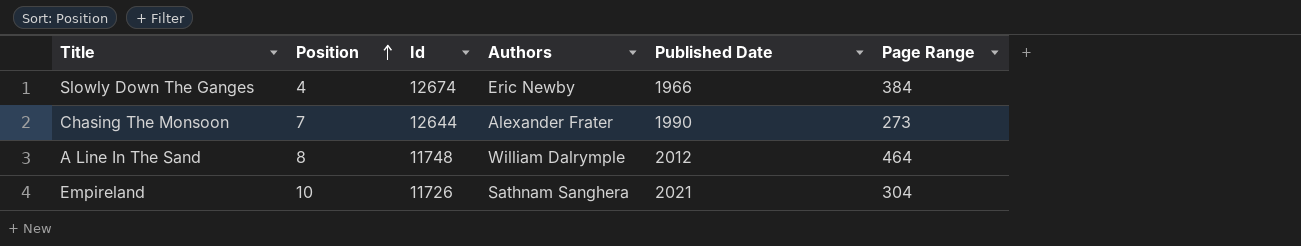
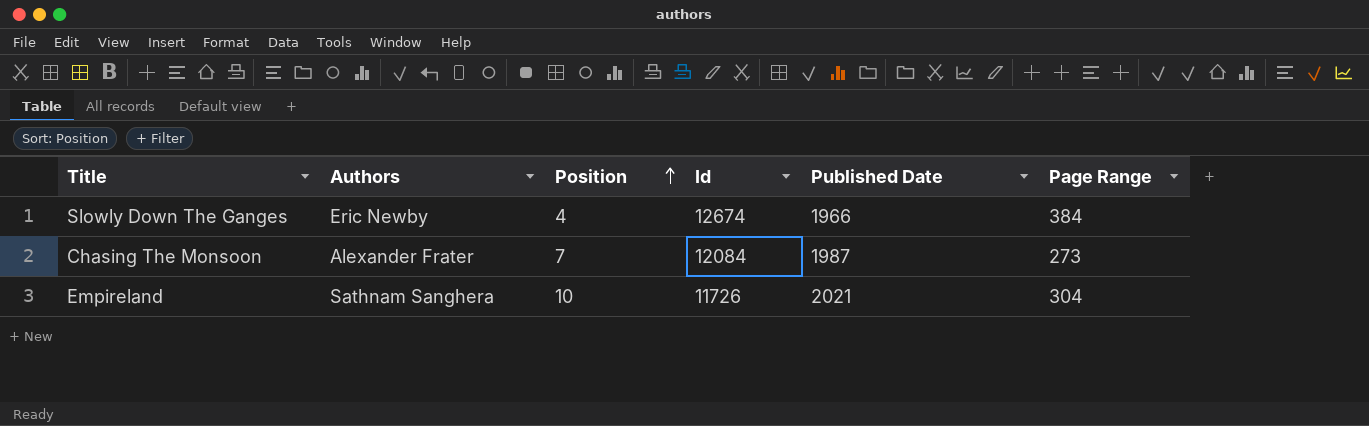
column Authors | position: 4 -> 2
row A Line In The Sand: 8 | 11748 | William Dalrymple | 2012 | 464 -> none
Chasing The Monsoon | Id: 12644 -> 12084
Chasing The Monsoon | Published Date: 1990 -> 1987

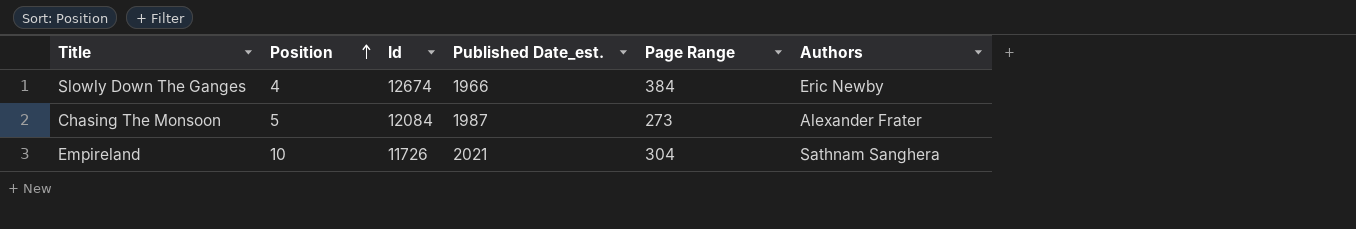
column name: Published Date -> Published Date_est.
column Authors | position: 2 -> 6
Chasing The Monsoon | Position: 7 -> 5

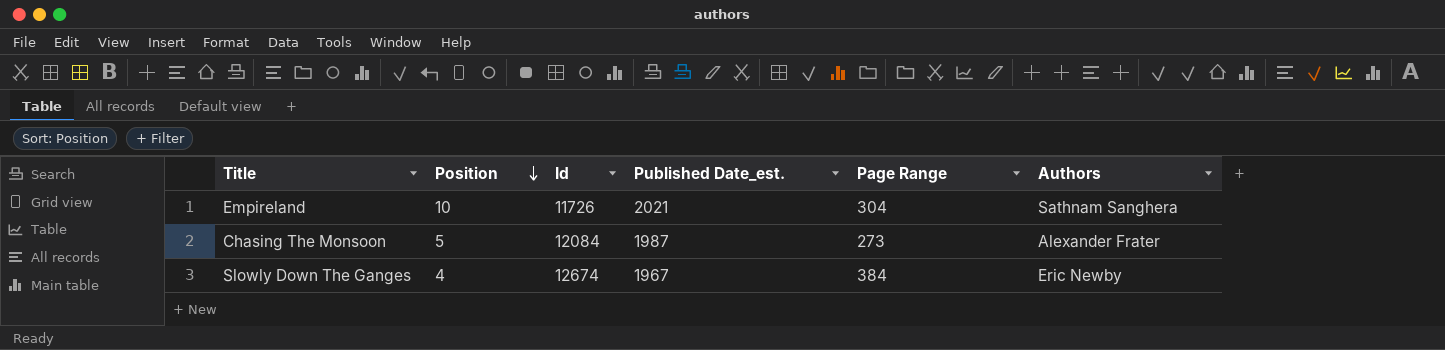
row order: Position ascending -> Position descending
Slowly Down The Ganges | Published Date_est.: 1966 -> 1967

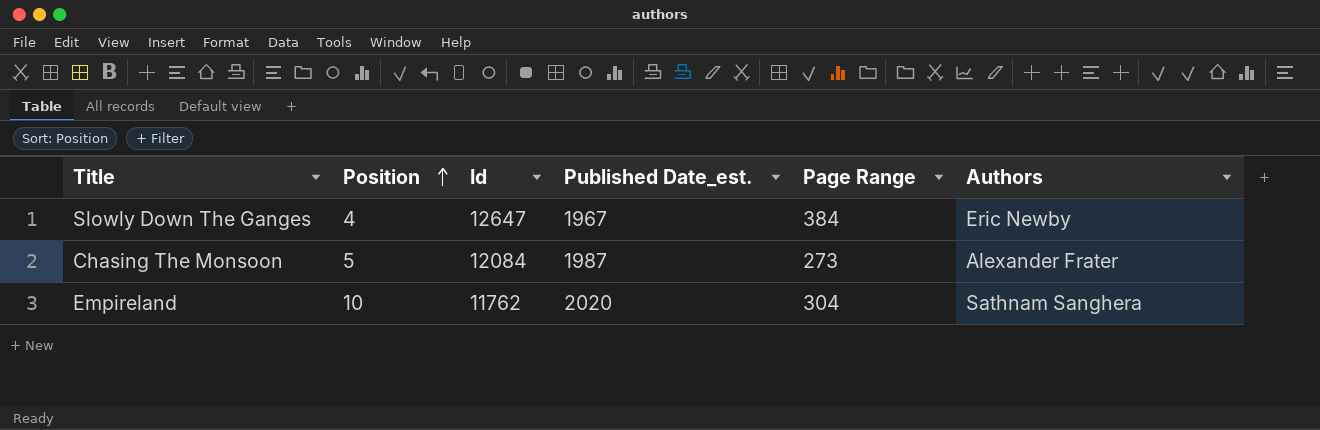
row order: Position descending -> Position ascending
Slowly Down The Ganges | Id: 12674 -> 12647
Empireland | Id: 11726 -> 11762
Empireland | Published Date_est.: 2021 -> 2020

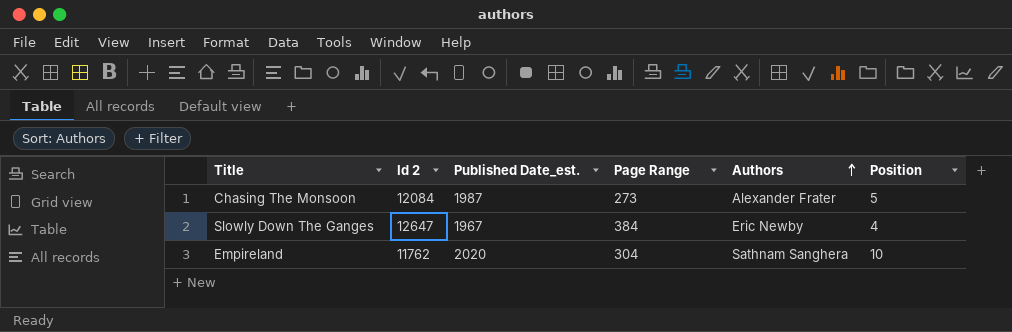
row order: Position ascending -> Authors ascending
column name: Id -> Id 2
column Position | position: 2 -> 6

